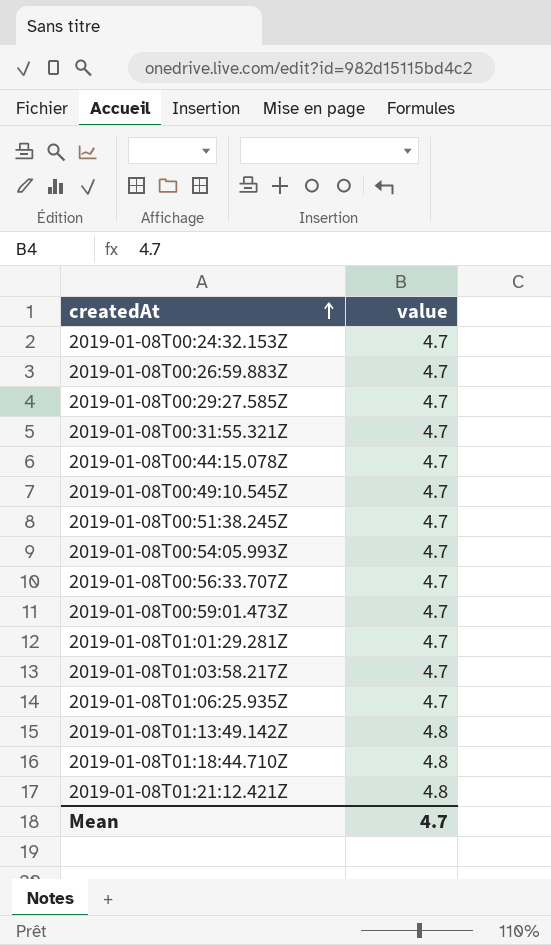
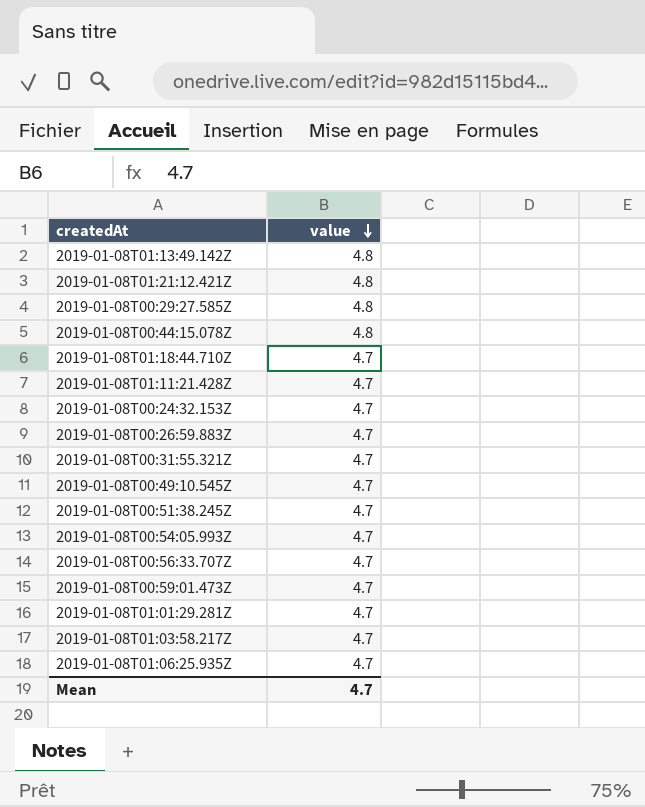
row order: createdAt ascending -> value descending
2019-01-08T00:29:27.585Z | value: 4.7 -> 4.8
2019-01-08T00:44:15.078Z | value: 4.7 -> 4.8
2019-01-08T01:18:44.710Z | value: 4.8 -> 4.7
row 2019-01-08T01:11:21.428Z: none -> 4.7

